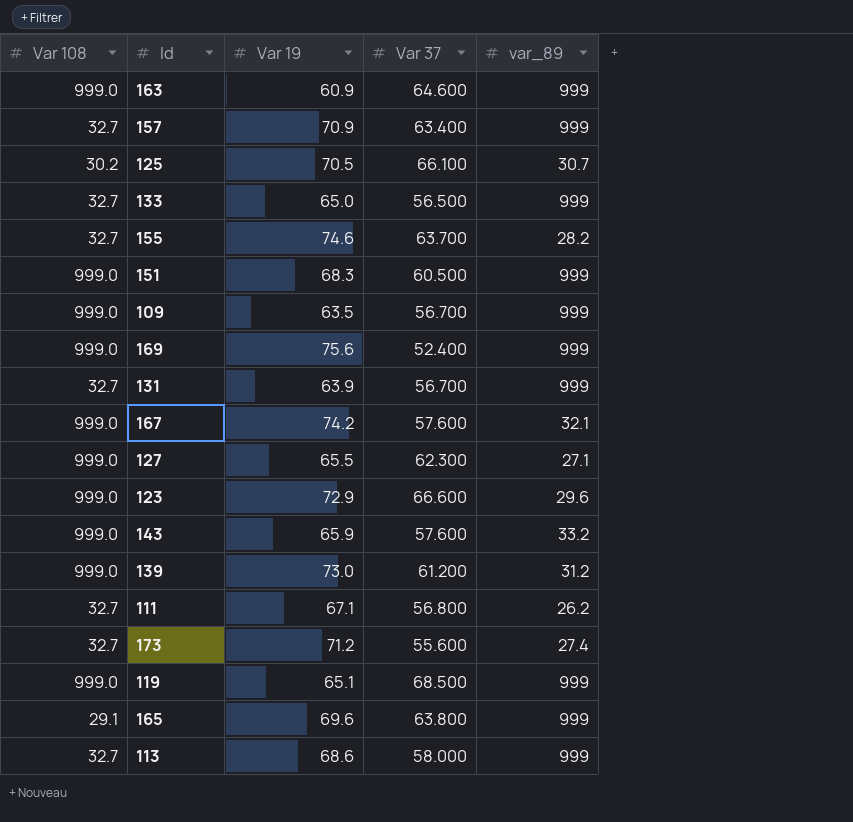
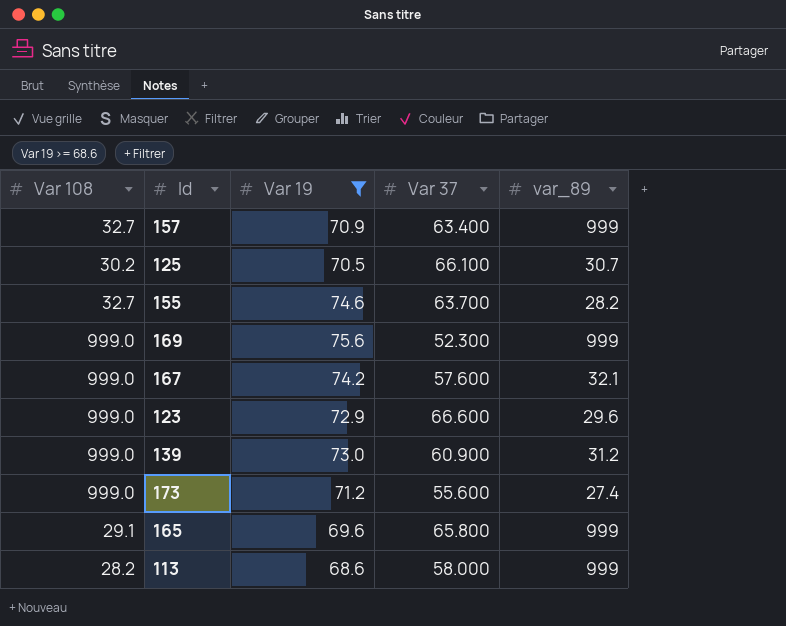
filter: none -> Var 19 >= 68.6
169 | Var 37: 52.400 -> 52.300
139 | Var 37: 61.200 -> 60.900
173 | Var 108: 32.7 -> 999.0
165 | Var 37: 63.800 -> 65.800
113 | Var 108: 32.7 -> 28.2

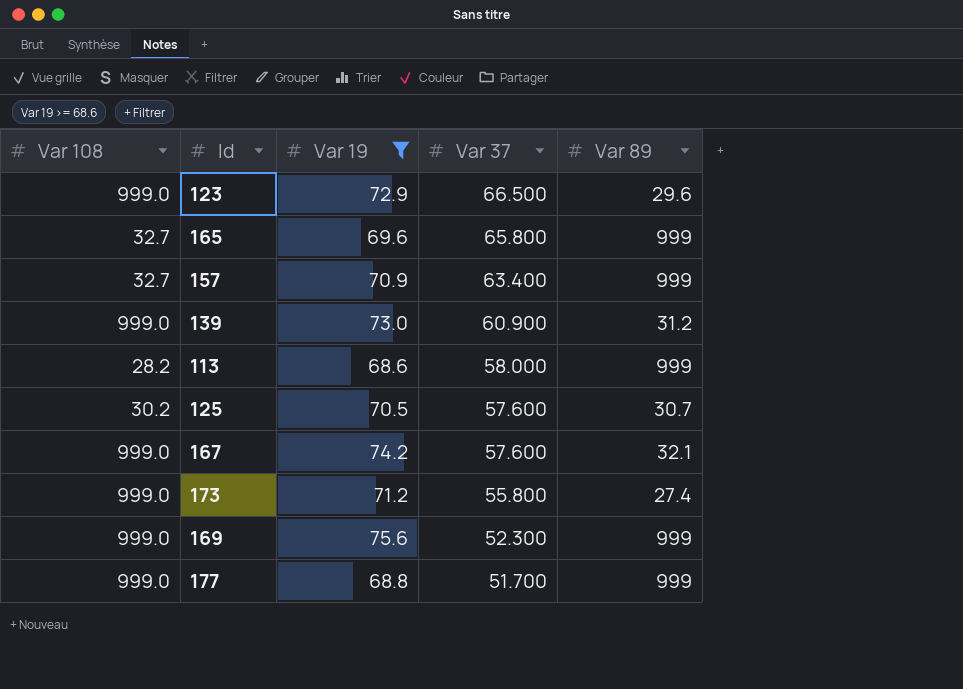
row order: none -> Var 37 descending
column name: var_89 -> Var 89
row 155: 32.7 | 74.6 | 63.700 | 28.2 -> none
123 | Var 37: 66.600 -> 66.500
165 | Var 108: 29.1 -> 32.7
125 | Var 37: 66.100 -> 57.600
173 | Var 37: 55.600 -> 55.800
row 177: none -> 999.0 | 68.8 | 51.700 | 999

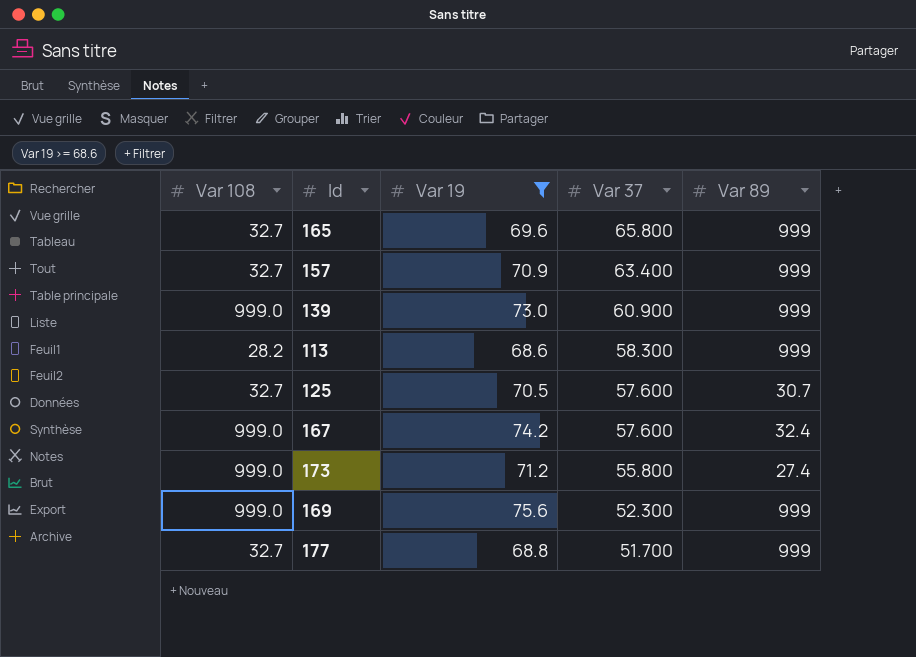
row 123: 999.0 | 72.9 | 66.500 | 29.6 -> none
139 | Var 89: 31.2 -> 999
113 | Var 37: 58.000 -> 58.300
125 | Var 108: 30.2 -> 32.7
167 | Var 89: 32.1 -> 32.4
177 | Var 108: 999.0 -> 32.7

